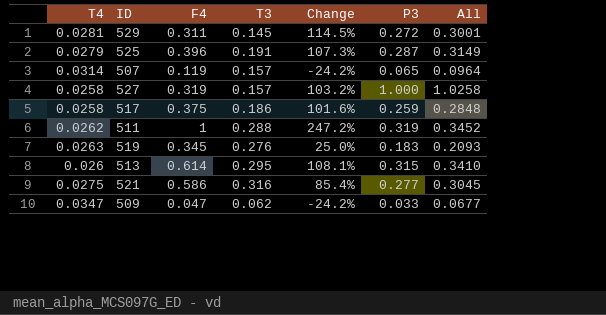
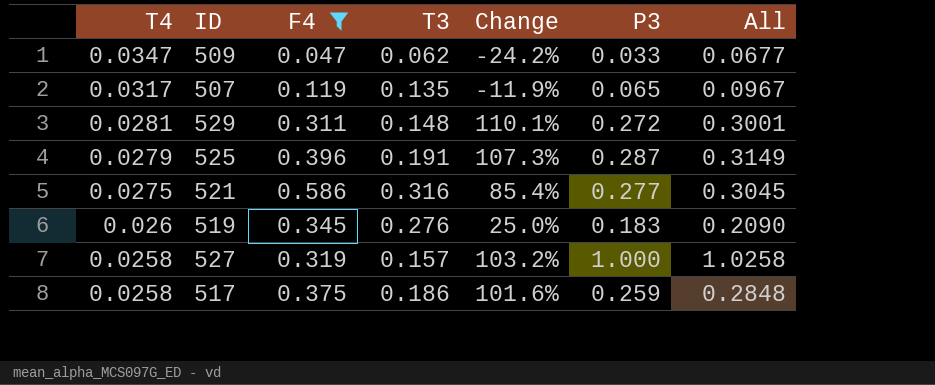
filter: none -> F4 <= 0.586
row order: none -> T4 descending
507 | T4: 0.0314 -> 0.0317
507 | T3: 0.157 -> 0.135
507 | Change: -24.2% -> -11.9%
507 | All: 0.0964 -> 0.0967
529 | T3: 0.145 -> 0.148
529 | Change: 114.5% -> 110.1%
519 | T4: 0.0263 -> 0.026
519 | All: 0.2093 -> 0.2090

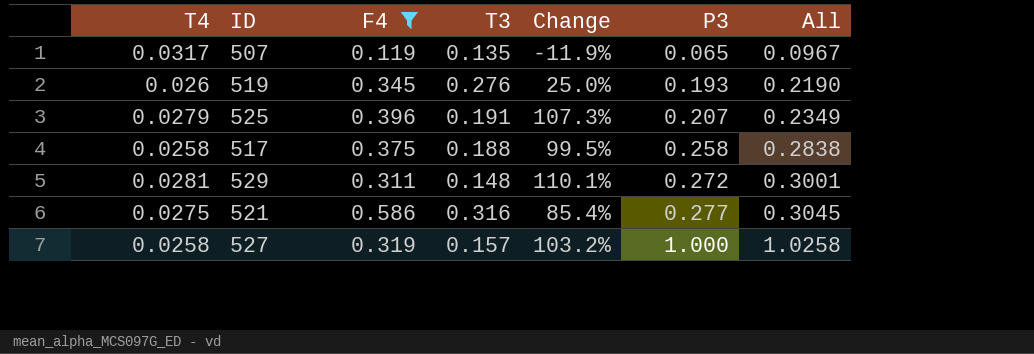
row order: T4 descending -> P3 ascending
row 509: 0.0347 | 0.047 | 0.062 | -24.2% | 0.033 | 0.0677 -> none
519 | P3: 0.183 -> 0.193
519 | All: 0.2090 -> 0.2190
525 | P3: 0.287 -> 0.207
525 | All: 0.3149 -> 0.2349
517 | T3: 0.186 -> 0.188
517 | Change: 101.6% -> 99.5%
517 | P3: 0.259 -> 0.258
517 | All: 0.2848 -> 0.2838

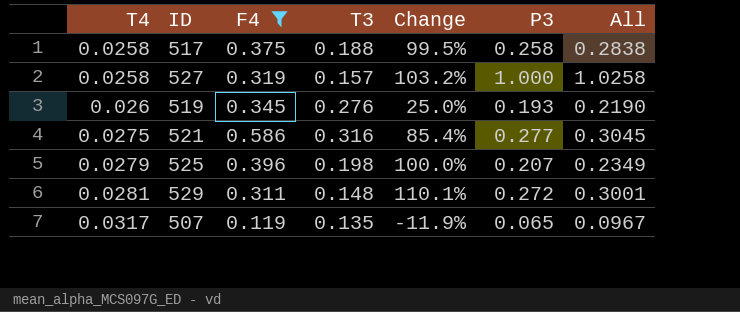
row order: P3 ascending -> T4 ascending
525 | T3: 0.191 -> 0.198
525 | Change: 107.3% -> 100.0%

